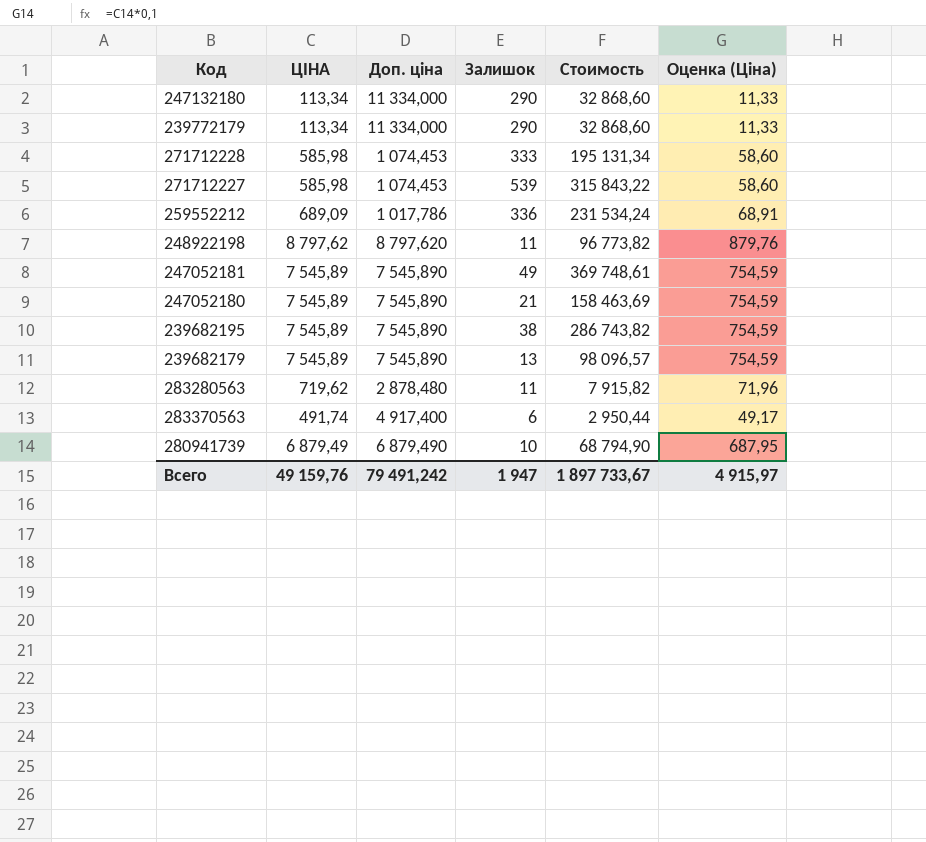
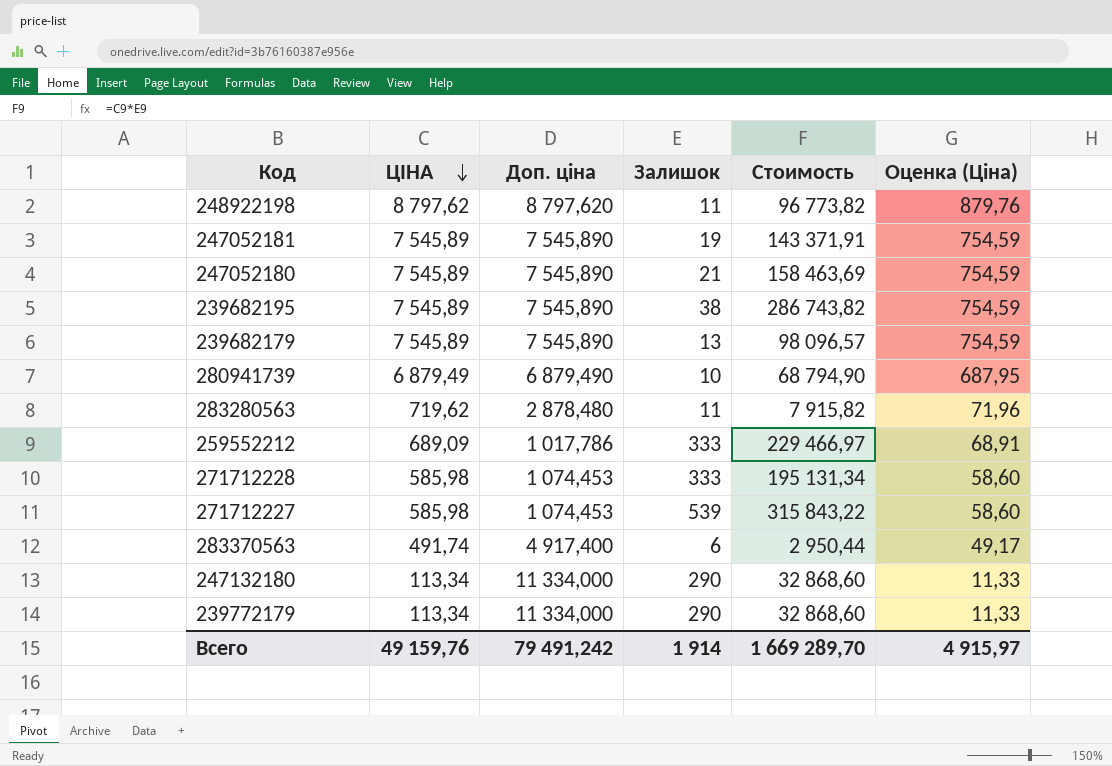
row order: none -> ЦІНА descending
247052181 | Залишок: 49 -> 19
247052181 | Стоимость: 369 748,61 -> 143 371,91
259552212 | Залишок: 336 -> 333
259552212 | Стоимость: 231 534,24 -> 229 466,97
Всего | Залишок: 1 947 -> 1 914
Всего | Стоимость: 1 897 733,67 -> 1 669 289,70

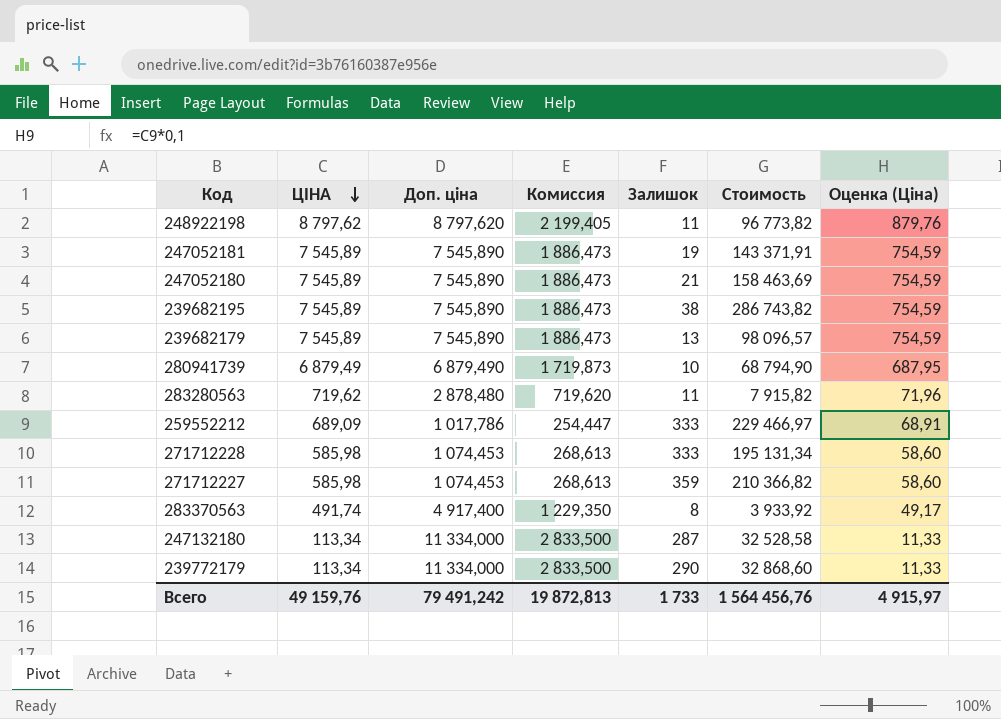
column Комиссия | formula: none -> [Доп. ціна] * 0,25
271712227 | Залишок: 539 -> 359
271712227 | Стоимость: 315 843,22 -> 210 366,82
283370563 | Залишок: 6 -> 8
283370563 | Стоимость: 2 950,44 -> 3 933,92
247132180 | Залишок: 290 -> 287
247132180 | Стоимость: 32 868,60 -> 32 528,58
Всего | Залишок: 1 914 -> 1 733
Всего | Стоимость: 1 669 289,70 -> 1 564 456,76

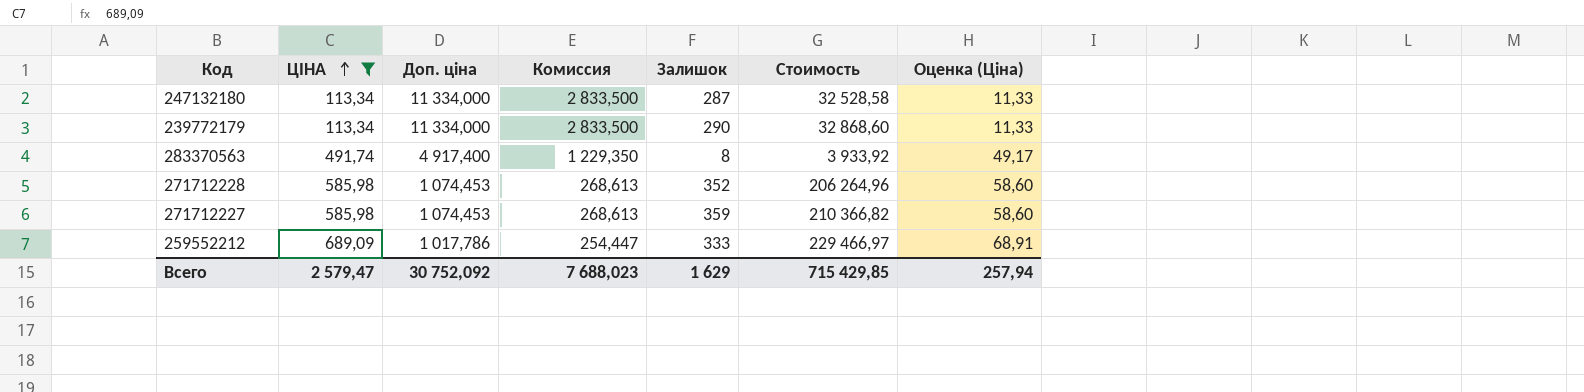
filter: none -> ЦІНА <= 689,09
row order: ЦІНА descending -> ЦІНА ascending
271712228 | Залишок: 333 -> 352
271712228 | Стоимость: 195 131,34 -> 206 264,96
Всего | ЦІНА: 49 159,76 -> 2 579,47
Всего | Доп. ціна: 79 491,242 -> 30 752,092
Всего | Комиссия: 19 872,813 -> 7 688,023
Всего | Залишок: 1 733 -> 1 629
Всего | Стоимость: 1 564 456,76 -> 715 429,85
Всего | Оценка (Ціна): 4 915,97 -> 257,94

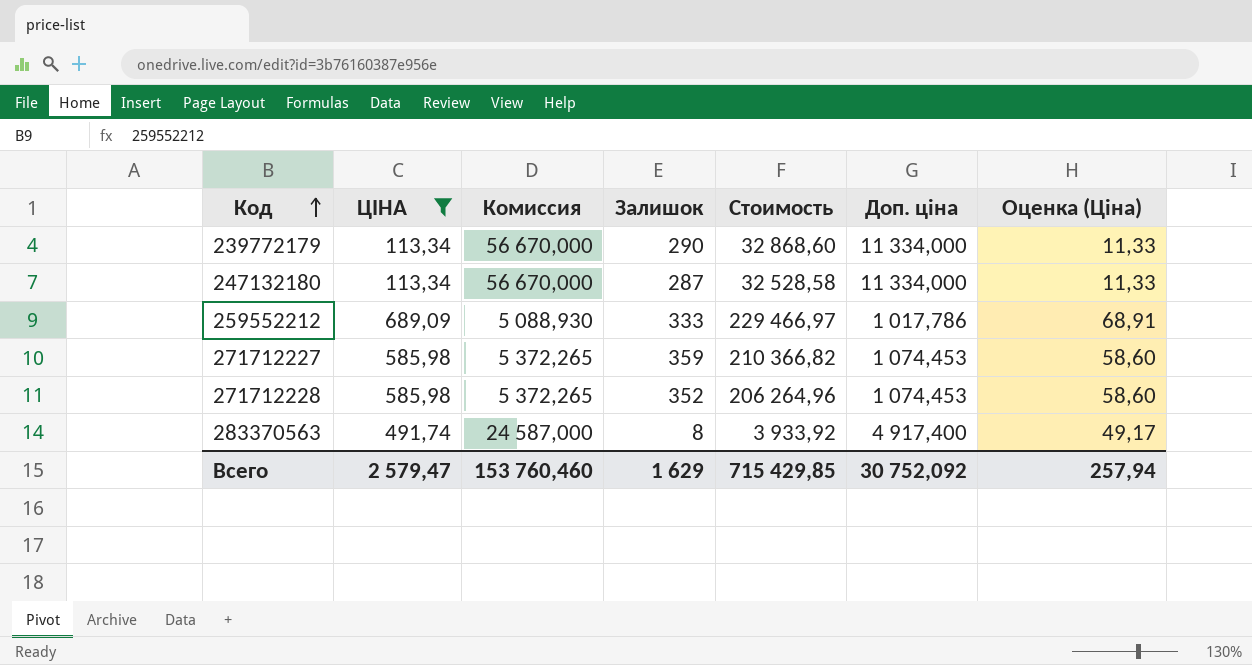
row order: ЦІНА ascending -> Код ascending
column Комиссия | formula: [Доп. ціна] * 0,25 -> [Доп. ціна] * 5
column Доп. ціна | position: 3 -> 6
Всего | Комиссия: 7 688,023 -> 153 760,460

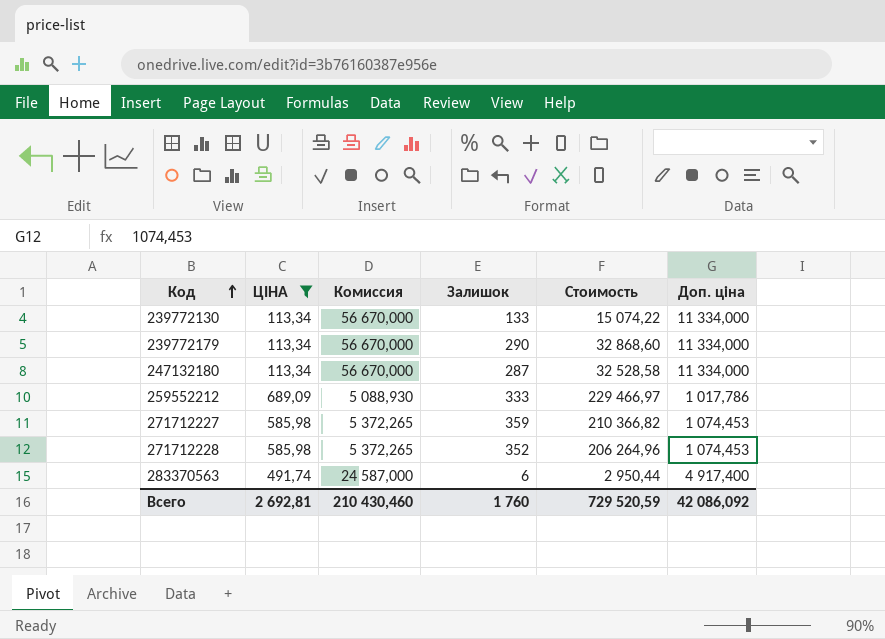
column Оценка (Ціна) | formula: [ЦІНА] * 0,1 -> none
row 239772130: none -> 113,34 | 56 670,000 | 133 | 15 074,22 | 11 334,000
283370563 | Залишок: 8 -> 6
283370563 | Стоимость: 3 933,92 -> 2 950,44
Всего | ЦІНА: 2 579,47 -> 2 692,81
Всего | Комиссия: 153 760,460 -> 210 430,460
Всего | Залишок: 1 629 -> 1 760
Всего | Стоимость: 715 429,85 -> 729 520,59
Всего | Доп. ціна: 30 752,092 -> 42 086,092

